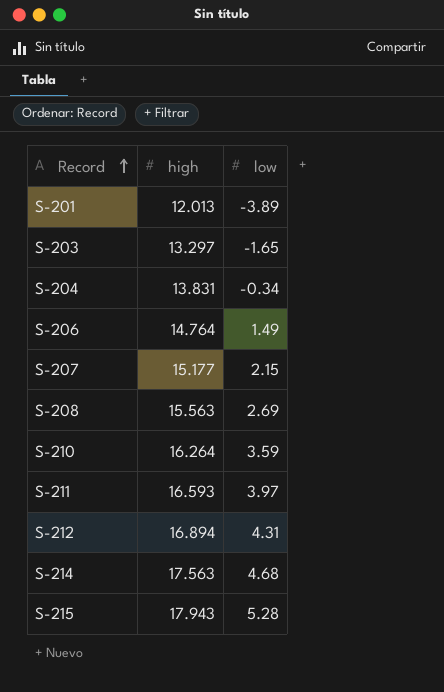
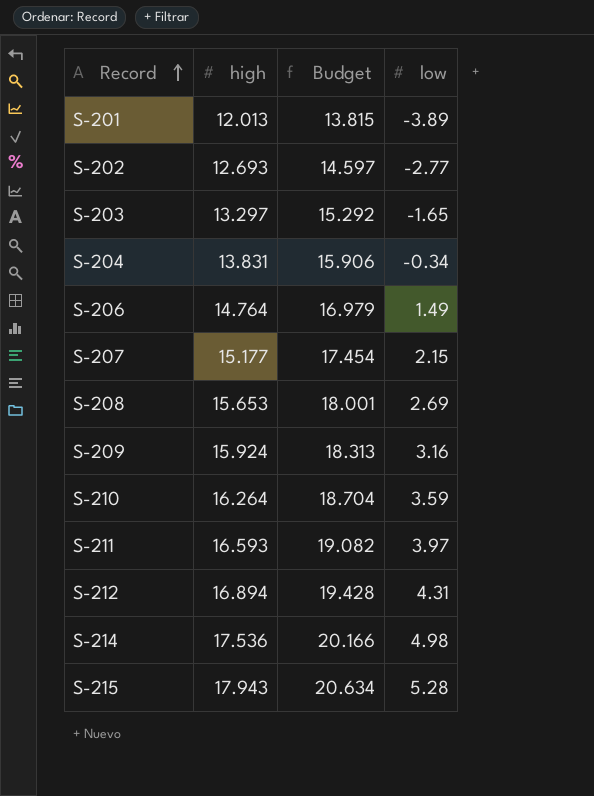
column Budget | formula: none -> [high] * 1.15
row S-202: none -> 12.693 | 14.597 | -2.77
S-208 | high: 15.563 -> 15.653
row S-209: none -> 15.924 | 18.313 | 3.16
S-214 | high: 17.563 -> 17.536
S-214 | low: 4.68 -> 4.98

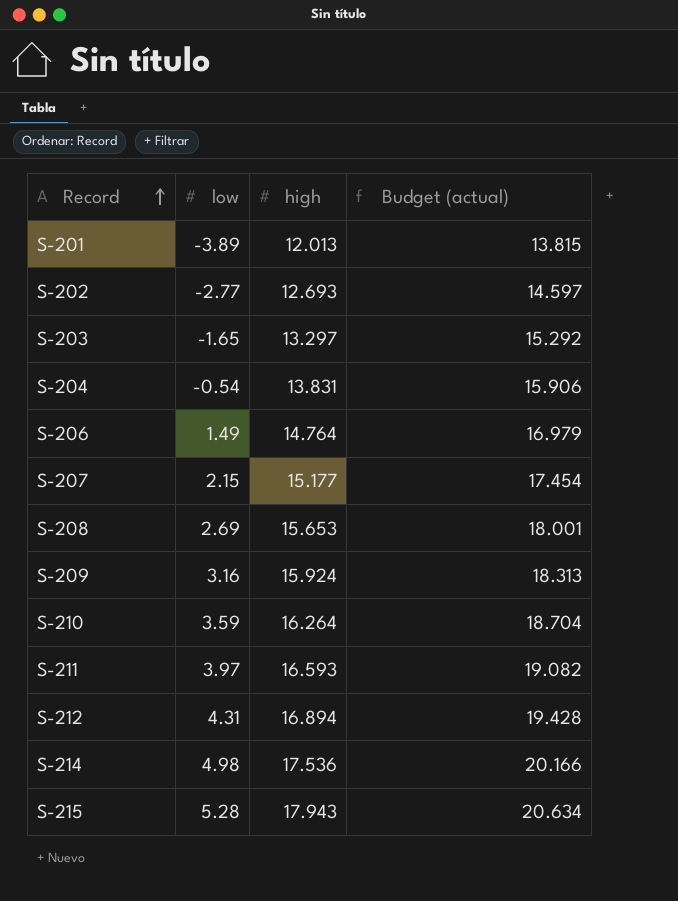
column low | position: 4 -> 2
column name: Budget -> Budget (actual)
S-204 | low: -0.34 -> -0.54

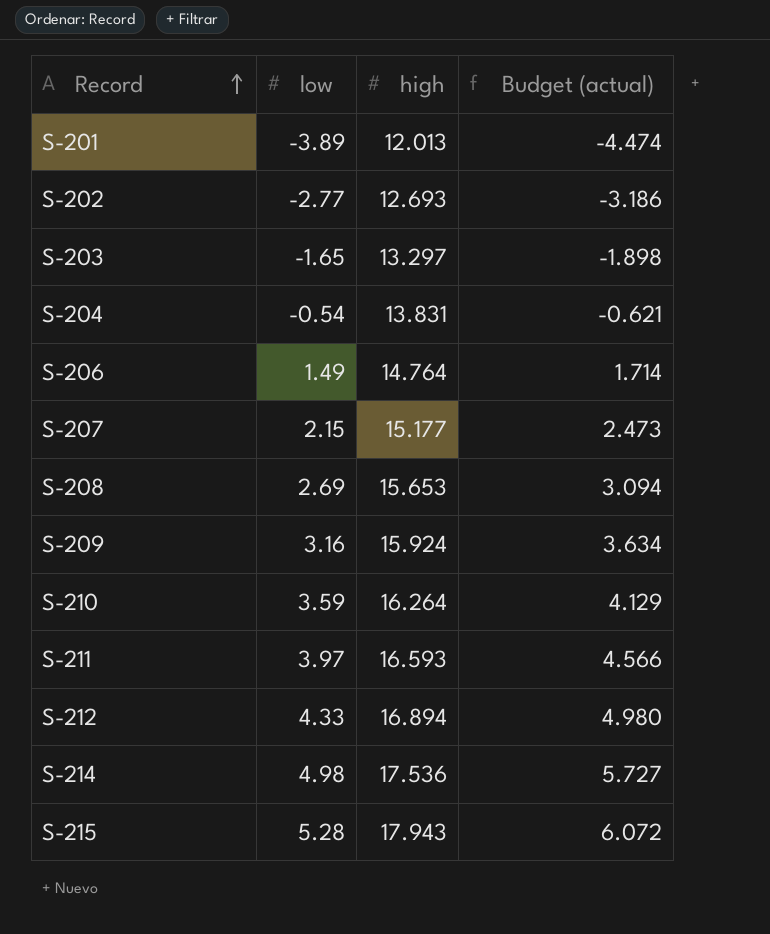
column Budget (actual) | formula: [high] * 1.15 -> [low] * 1.15
S-212 | low: 4.31 -> 4.33

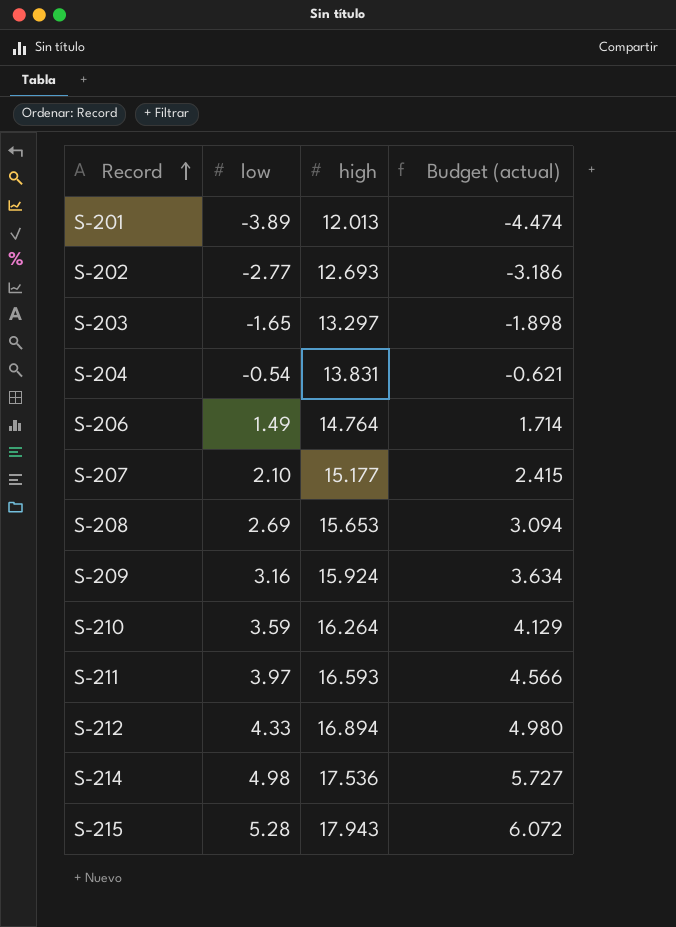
S-207 | low: 2.15 -> 2.10
S-207 | Budget (actual): 2.473 -> 2.415

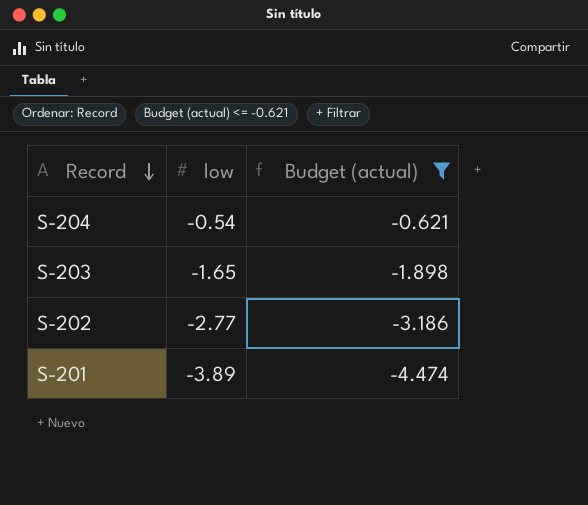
filter: none -> Budget (actual) <= -0.621
row order: Record ascending -> Record descending
column high | position: 3 -> none

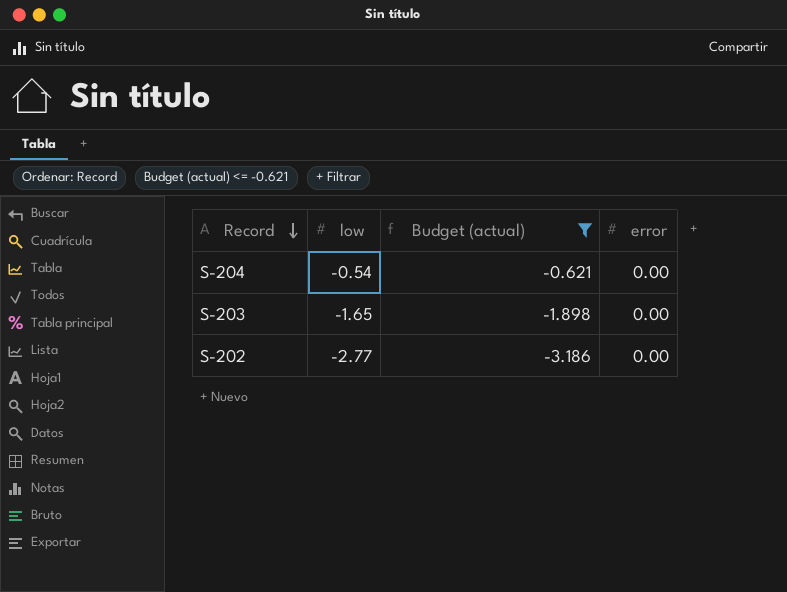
column error | position: none -> 4
row S-201: -3.89 | -4.474 -> none

